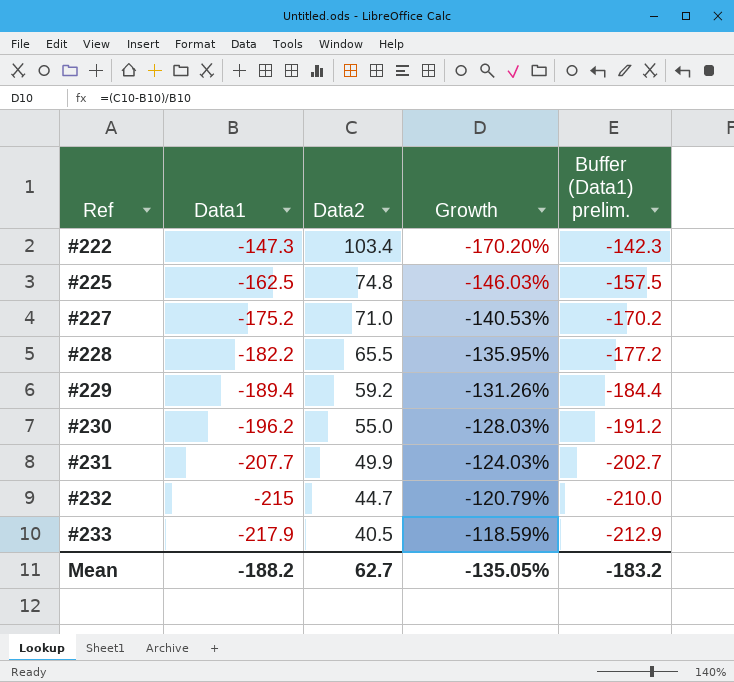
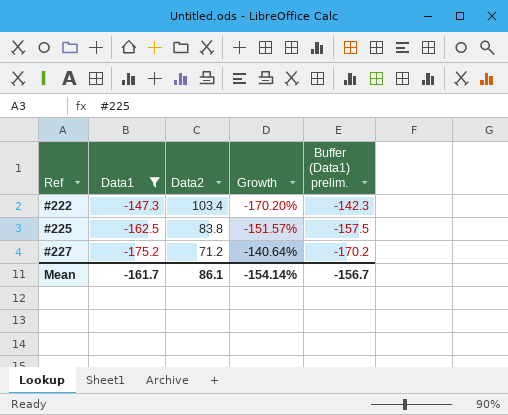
filter: none -> Data1 >= -175.2
#225 | Data2: 74.8 -> 83.8
#225 | Growth: -146.03% -> -151.57%
#227 | Data2: 71.0 -> 71.2
#227 | Growth: -140.53% -> -140.64%
Mean | Data1: -188.2 -> -161.7
Mean | Data2: 62.7 -> 86.1
Mean | Growth: -135.05% -> -154.14%
Mean | Buffer (Data1) prelim.: -183.2 -> -156.7

